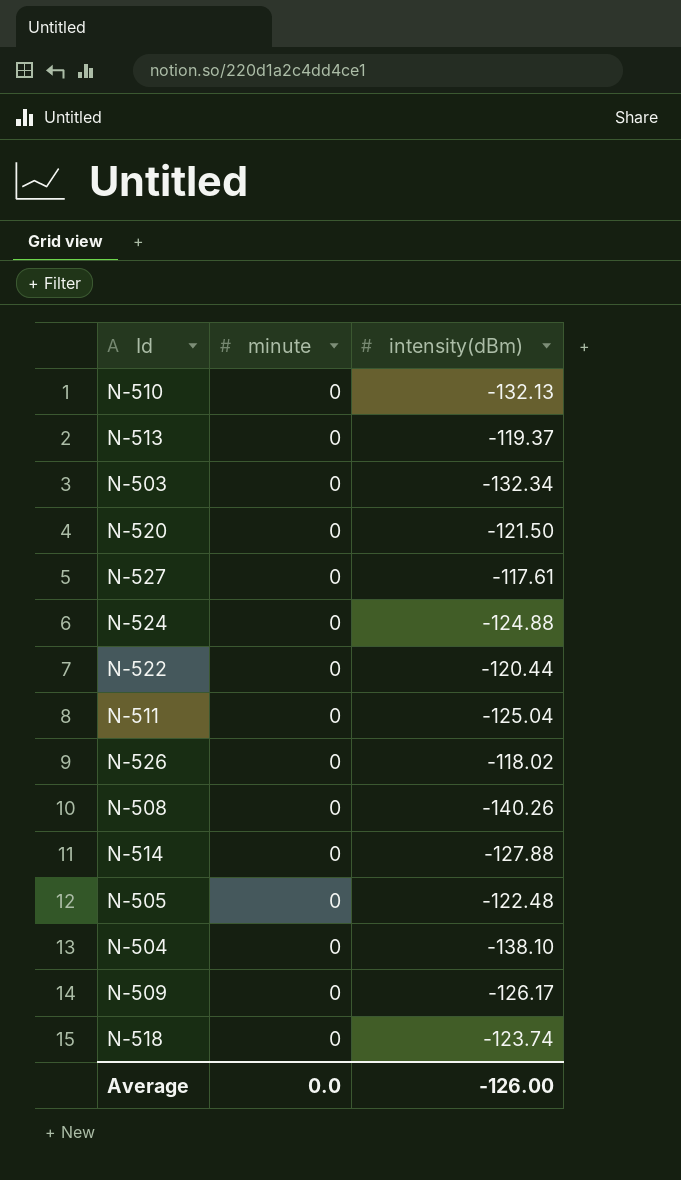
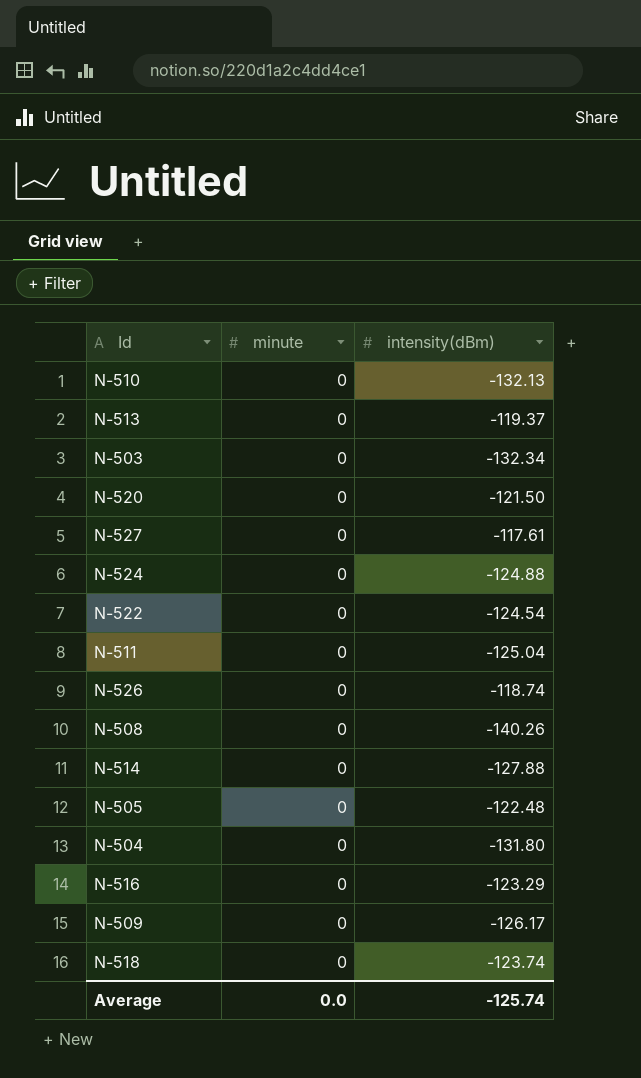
N-522 | intensity(dBm): -120.44 -> -124.54
N-526 | intensity(dBm): -118.02 -> -118.74
N-504 | intensity(dBm): -138.10 -> -131.80
row N-516: none -> 0 | -123.29
Average | intensity(dBm): -126.00 -> -125.74

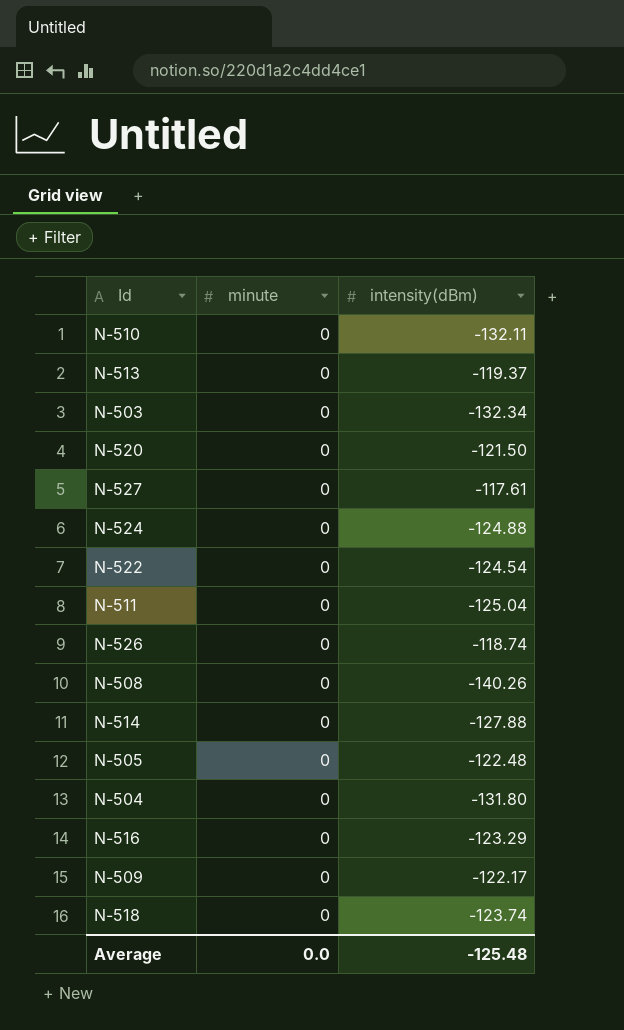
N-510 | intensity(dBm): -132.13 -> -132.11
N-509 | intensity(dBm): -126.17 -> -122.17
Average | intensity(dBm): -125.74 -> -125.48

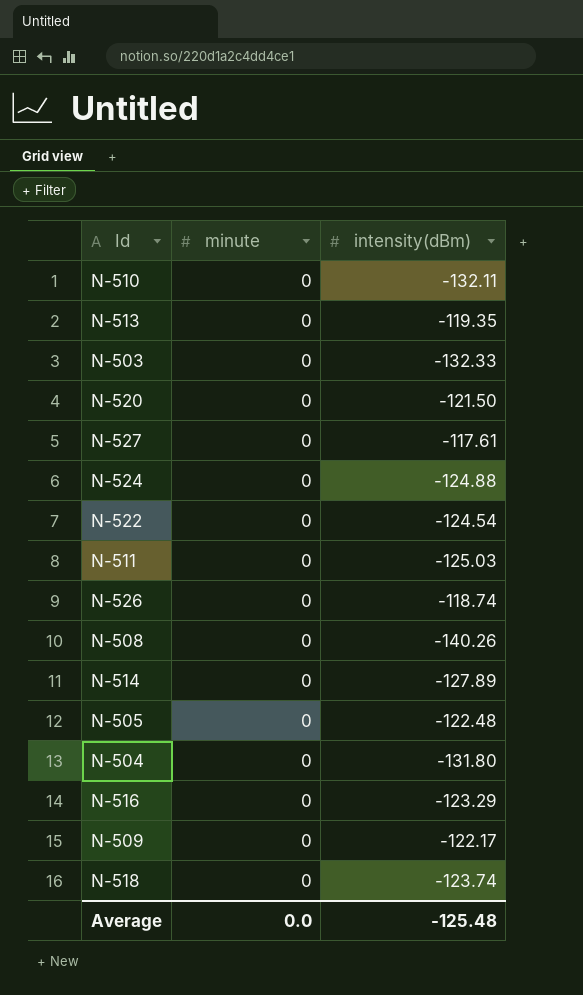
N-513 | intensity(dBm): -119.37 -> -119.35
N-503 | intensity(dBm): -132.34 -> -132.33
N-511 | intensity(dBm): -125.04 -> -125.03
N-514 | intensity(dBm): -127.88 -> -127.89

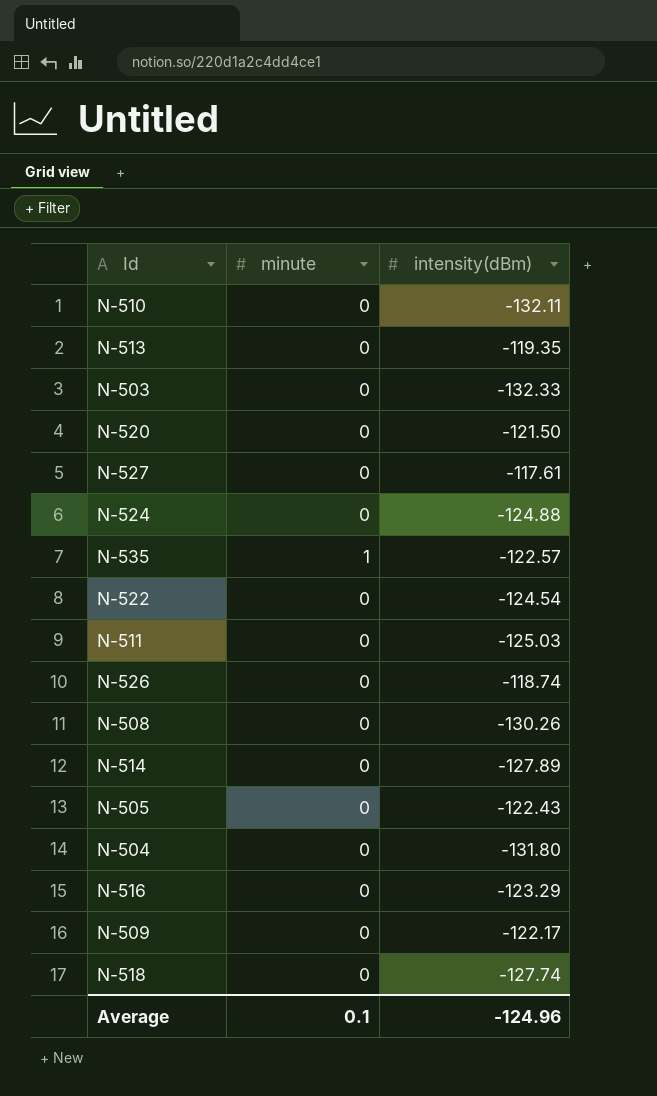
row N-535: none -> 1 | -122.57
N-508 | intensity(dBm): -140.26 -> -130.26
N-505 | intensity(dBm): -122.48 -> -122.43
N-518 | intensity(dBm): -123.74 -> -127.74
Average | minute: 0.0 -> 0.1
Average | intensity(dBm): -125.48 -> -124.96

